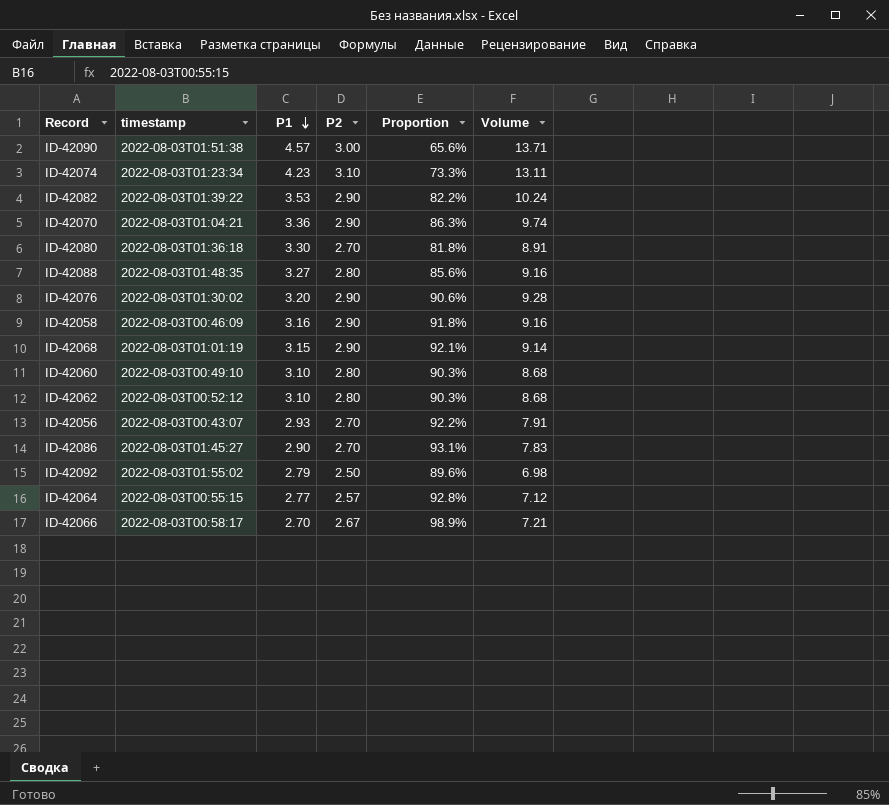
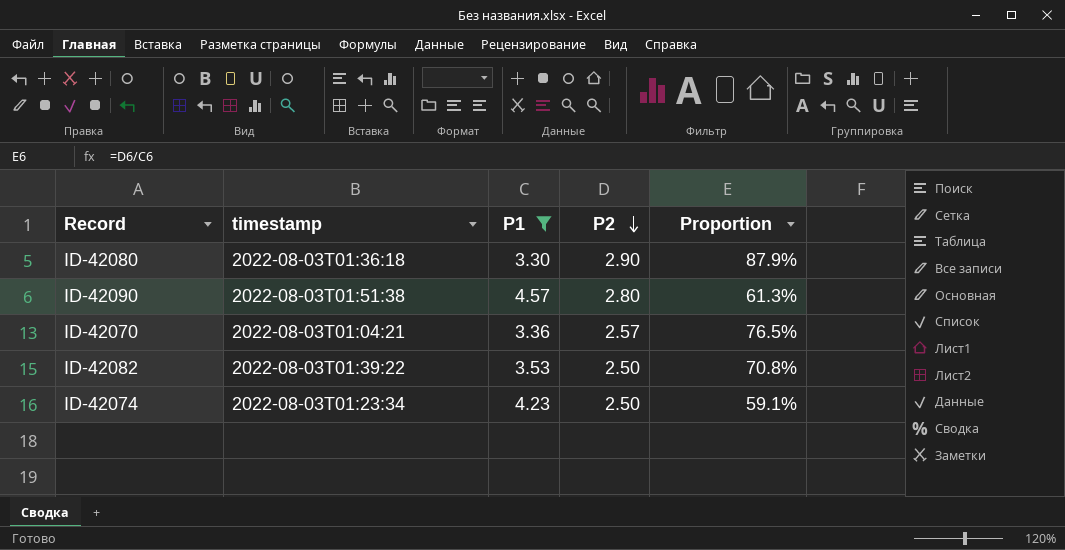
filter: none -> P1 >= 3.30
row order: P1 descending -> P2 descending
column Volume | formula: [P1] * [P2] -> none
ID-42080 | P2: 2.70 -> 2.90
ID-42080 | Proportion: 81.8% -> 87.9%
ID-42090 | P2: 3.00 -> 2.80
ID-42090 | Proportion: 65.6% -> 61.3%
ID-42070 | P2: 2.90 -> 2.57
ID-42070 | Proportion: 86.3% -> 76.5%
ID-42082 | P2: 2.90 -> 2.50
ID-42082 | Proportion: 82.2% -> 70.8%
ID-42074 | P2: 3.10 -> 2.50
ID-42074 | Proportion: 73.3% -> 59.1%

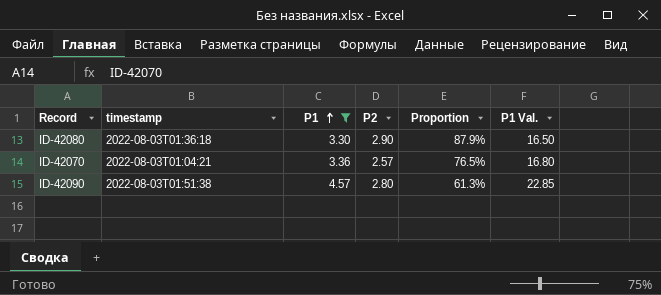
row order: P2 descending -> P1 ascending
column P1 Val. | formula: none -> [P1] * 5
row ID-42082: 2022-08-03T01:39:22 | 3.53 | 2.50 | 70.8% -> none
row ID-42074: 2022-08-03T01:23:34 | 4.23 | 2.50 | 59.1% -> none

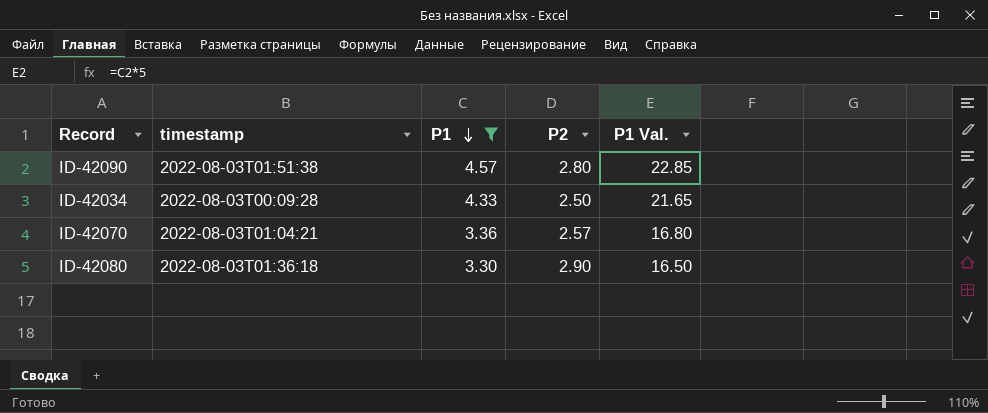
row order: P1 ascending -> P1 descending
column Proportion | formula: [P2] / [P1] -> none
row ID-42034: none -> 2022-08-03T00:09:28 | 4.33 | 2.50 | 21.65

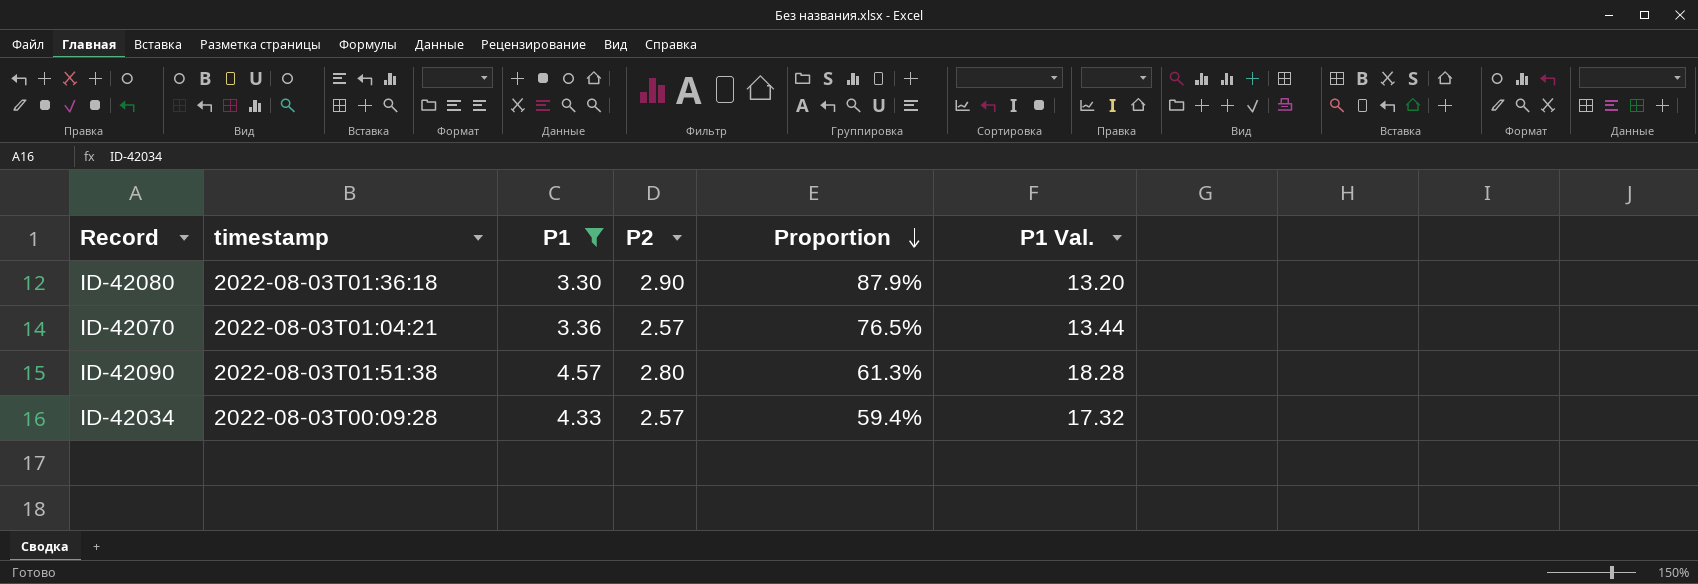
row order: P1 descending -> Proportion descending
column Proportion | formula: none -> [P2] / [P1]
column P1 Val. | formula: [P1] * 5 -> [P1] * 4
ID-42034 | P2: 2.50 -> 2.57

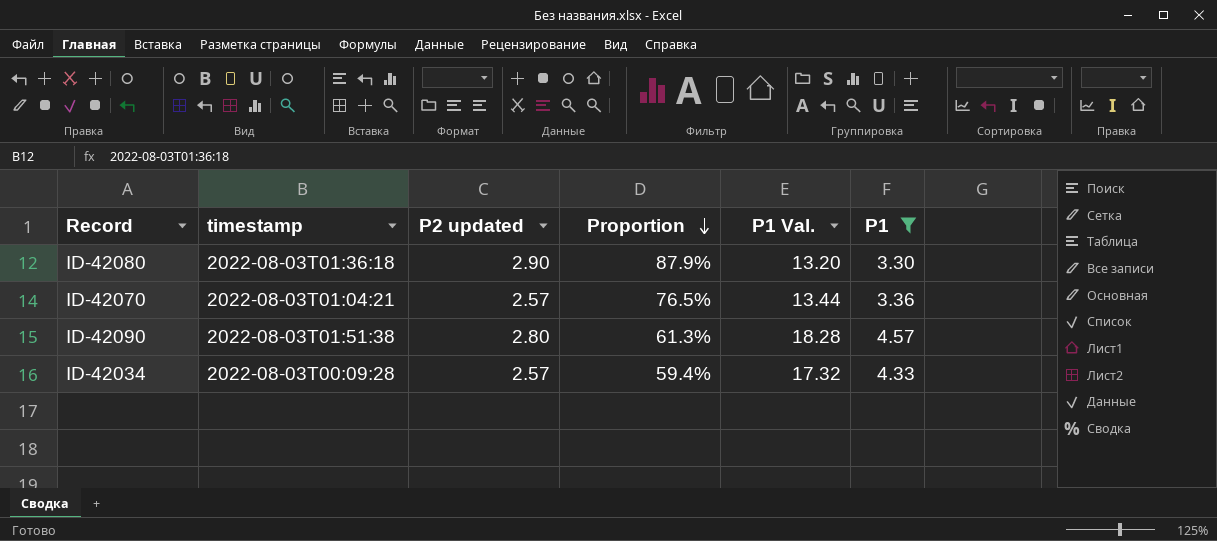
column name: P2 -> P2 updated
column P1 | position: 3 -> 6

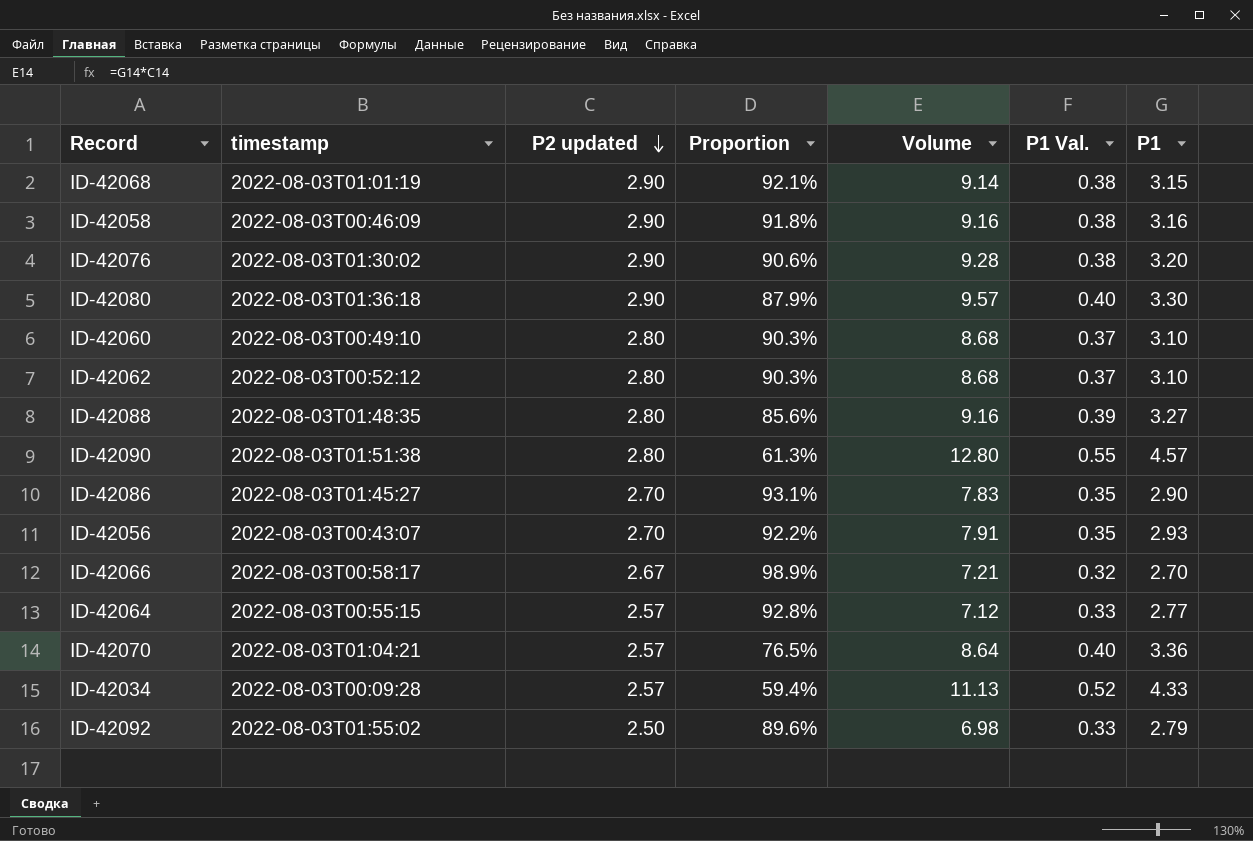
filter: P1 >= 3.30 -> none
row order: Proportion descending -> P2 updated descending
column Volume | formula: none -> [P2 updated] * [P1]
column P1 Val. | formula: [P1] * 4 -> [P1] * 0.12

